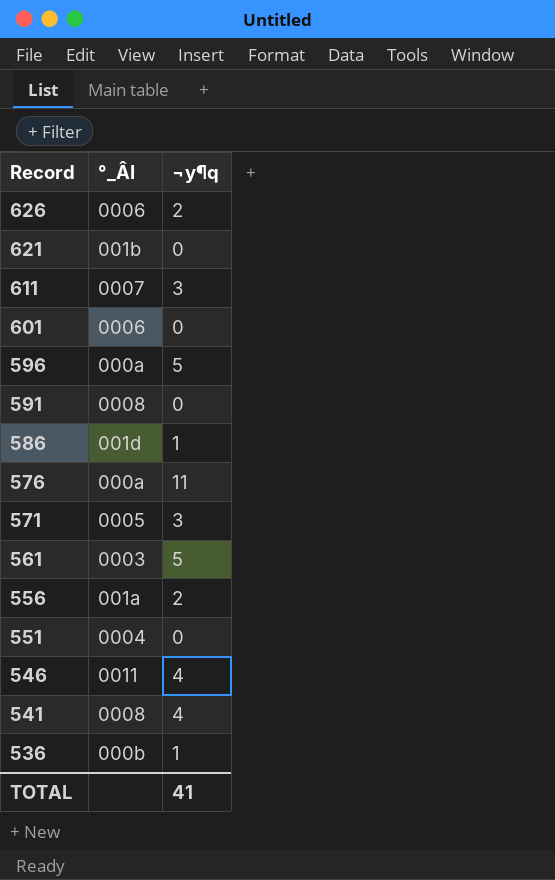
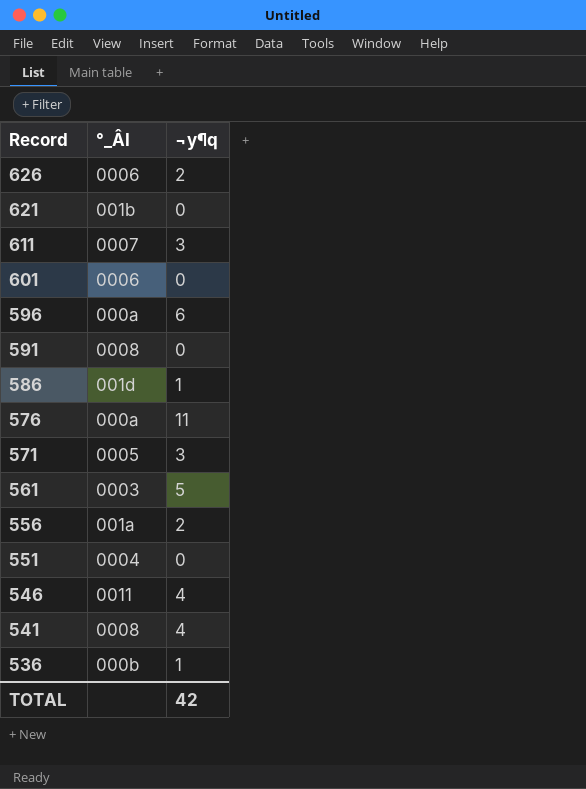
596 | ¬y¶q: 5 -> 6
TOTAL | ¬y¶q: 41 -> 42

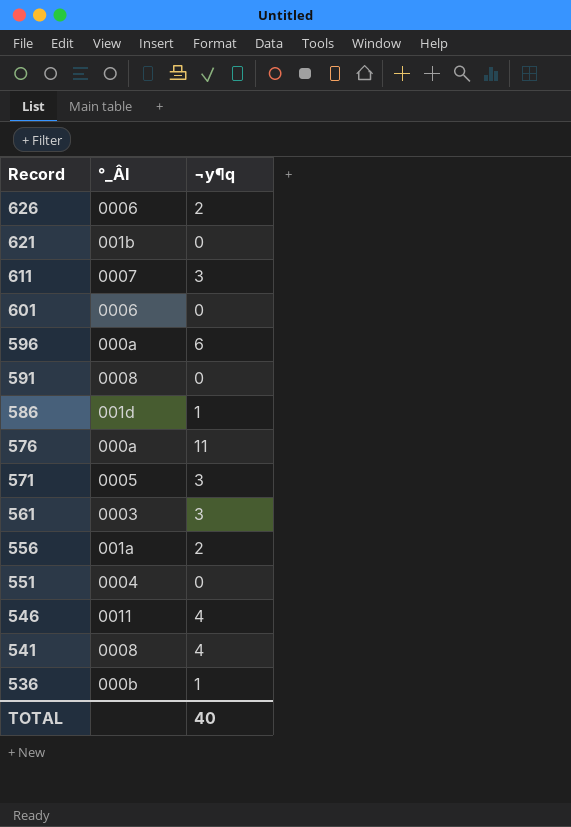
561 | ¬y¶q: 5 -> 3
TOTAL | ¬y¶q: 42 -> 40

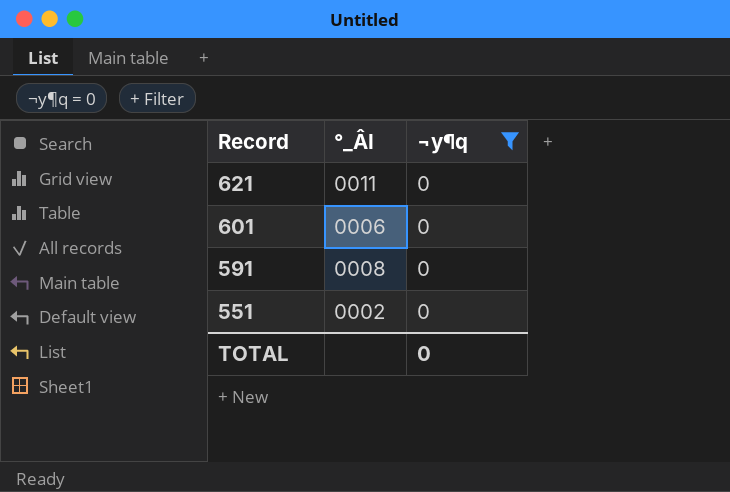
filter: none -> ¬y¶q = 0
621 | °_ÂI: 001b -> 0011
551 | °_ÂI: 0004 -> 0002
TOTAL | ¬y¶q: 40 -> 0

